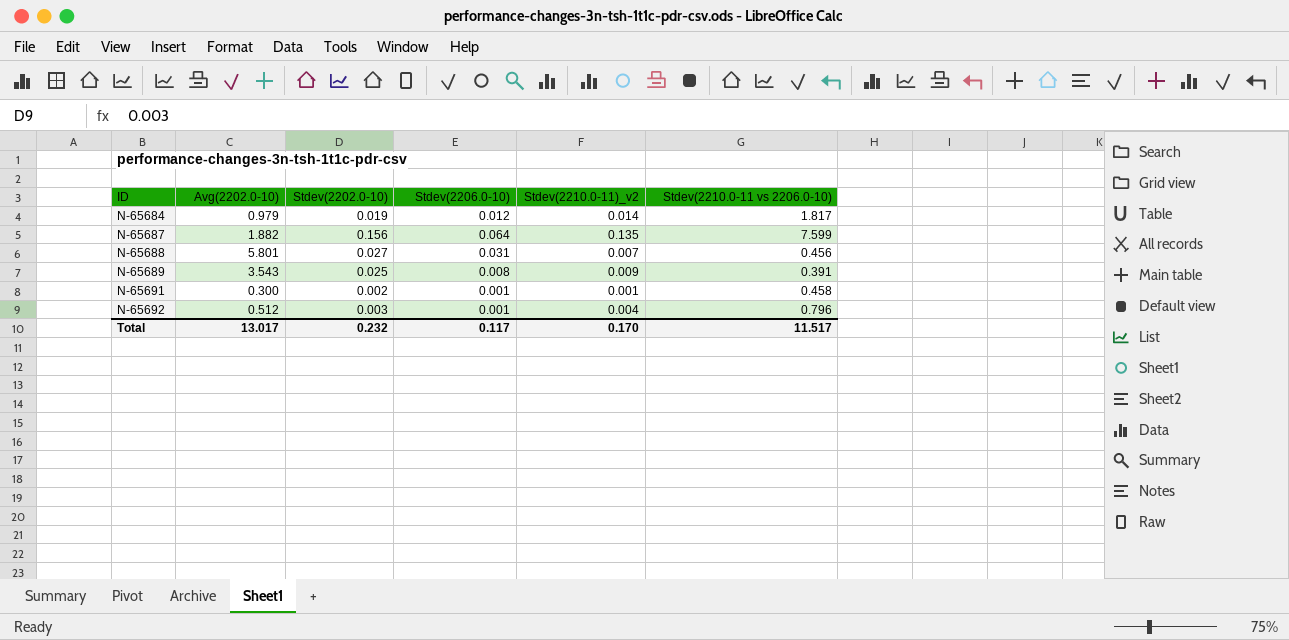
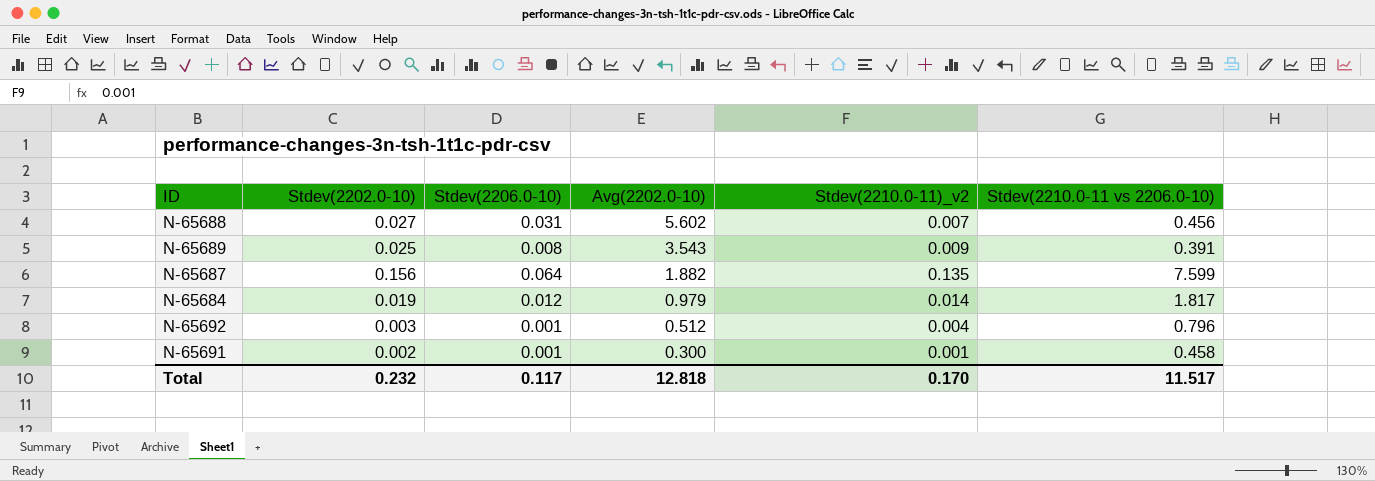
row order: ID ascending -> Avg(2202.0-10) descending
column Avg(2202.0-10) | position: 2 -> 4
N-65688 | Avg(2202.0-10): 5.801 -> 5.602
Total | Avg(2202.0-10): 13.017 -> 12.818

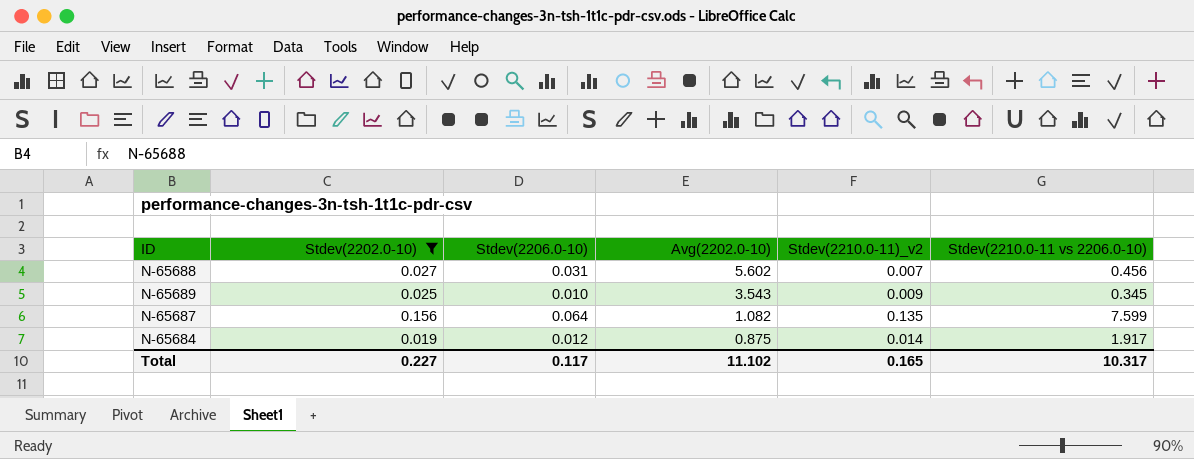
filter: none -> Stdev(2202.0-10) >= 0.019
N-65689 | Stdev(2206.0-10): 0.008 -> 0.010
N-65689 | Stdev(2210.0-11 vs 2206.0-10): 0.391 -> 0.345
N-65687 | Avg(2202.0-10): 1.882 -> 1.082
N-65684 | Avg(2202.0-10): 0.979 -> 0.875
N-65684 | Stdev(2210.0-11 vs 2206.0-10): 1.817 -> 1.917
Total | Stdev(2202.0-10): 0.232 -> 0.227
Total | Avg(2202.0-10): 12.818 -> 11.102
Total | Stdev(2210.0-11)_v2: 0.170 -> 0.165
Total | Stdev(2210.0-11 vs 2206.0-10): 11.517 -> 10.317

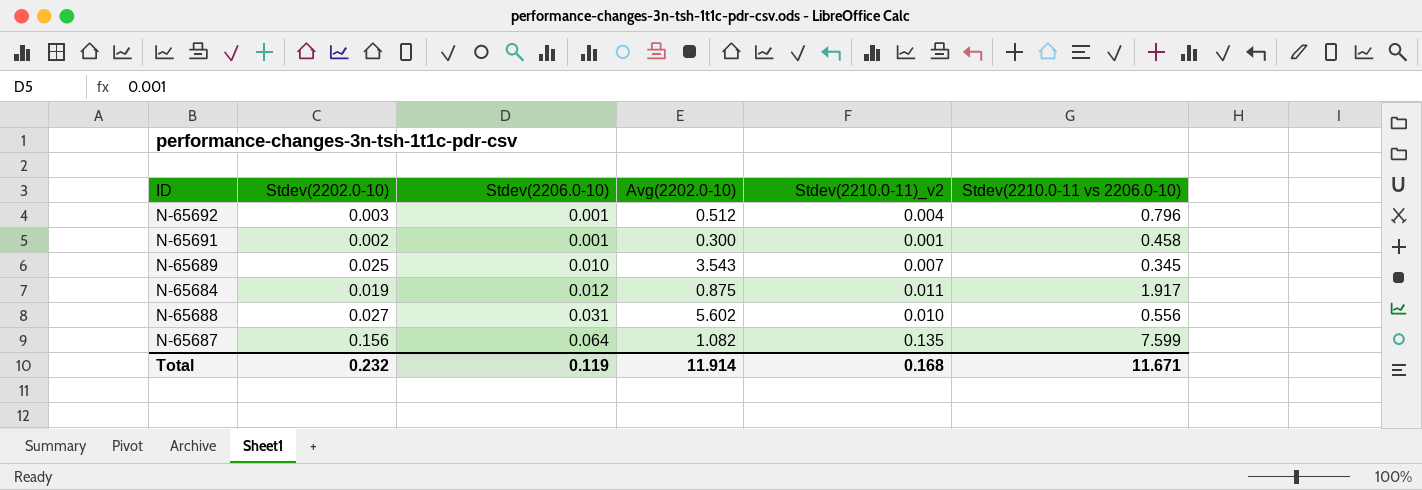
filter: Stdev(2202.0-10) >= 0.019 -> none
row order: Avg(2202.0-10) descending -> Stdev(2206.0-10) ascending
N-65689 | Stdev(2210.0-11)_v2: 0.009 -> 0.007
N-65684 | Stdev(2210.0-11)_v2: 0.014 -> 0.011
N-65688 | Stdev(2210.0-11)_v2: 0.007 -> 0.010
N-65688 | Stdev(2210.0-11 vs 2206.0-10): 0.456 -> 0.556
Total | Stdev(2202.0-10): 0.227 -> 0.232
Total | Stdev(2206.0-10): 0.117 -> 0.119
Total | Avg(2202.0-10): 11.102 -> 11.914
Total | Stdev(2210.0-11)_v2: 0.165 -> 0.168
Total | Stdev(2210.0-11 vs 2206.0-10): 10.317 -> 11.671

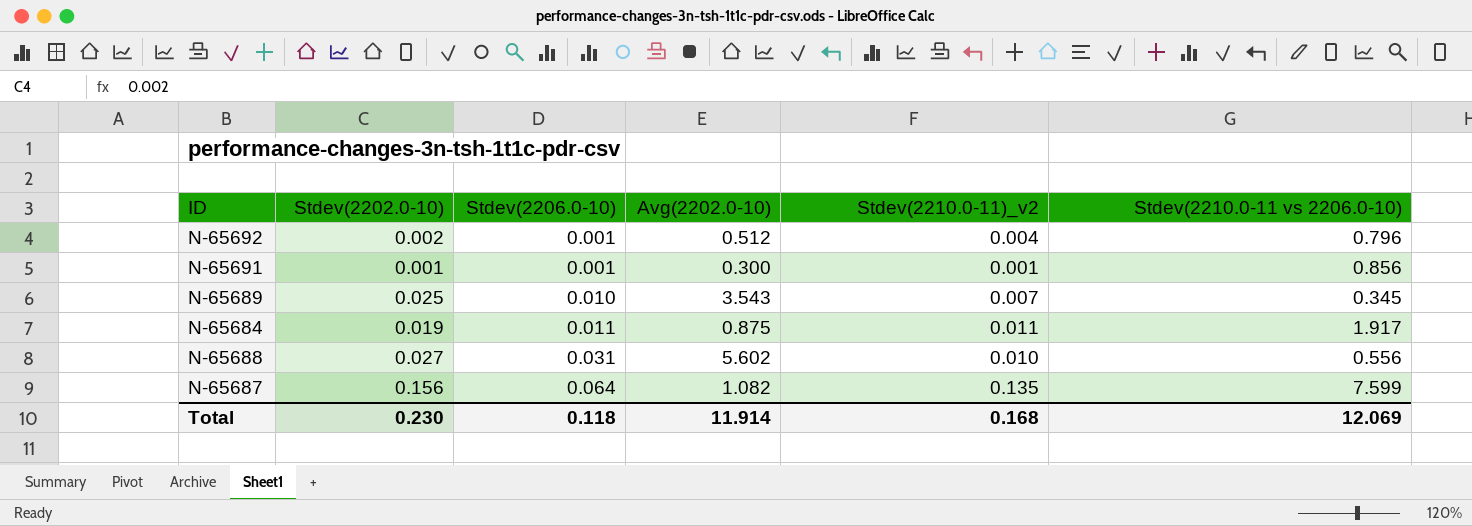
N-65692 | Stdev(2202.0-10): 0.003 -> 0.002
N-65691 | Stdev(2202.0-10): 0.002 -> 0.001
N-65691 | Stdev(2210.0-11 vs 2206.0-10): 0.458 -> 0.856
N-65684 | Stdev(2206.0-10): 0.012 -> 0.011
Total | Stdev(2202.0-10): 0.232 -> 0.230
Total | Stdev(2206.0-10): 0.119 -> 0.118
Total | Stdev(2210.0-11 vs 2206.0-10): 11.671 -> 12.069

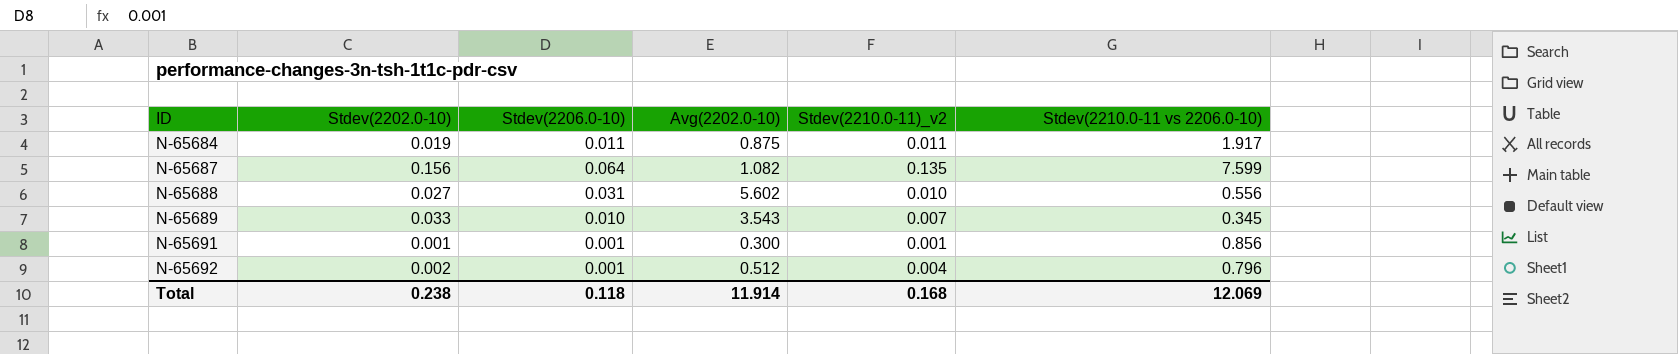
row order: Stdev(2206.0-10) ascending -> ID ascending
N-65689 | Stdev(2202.0-10): 0.025 -> 0.033
Total | Stdev(2202.0-10): 0.230 -> 0.238

